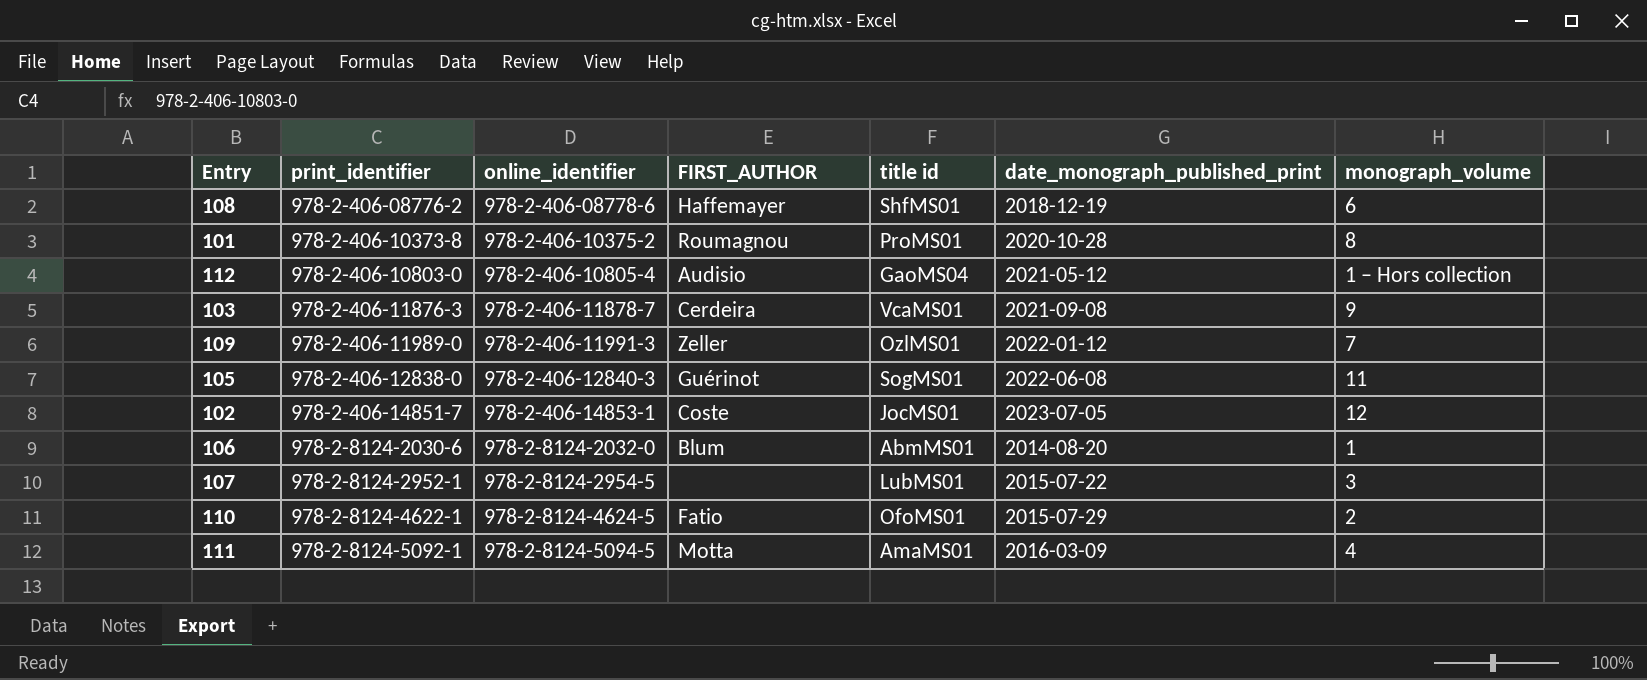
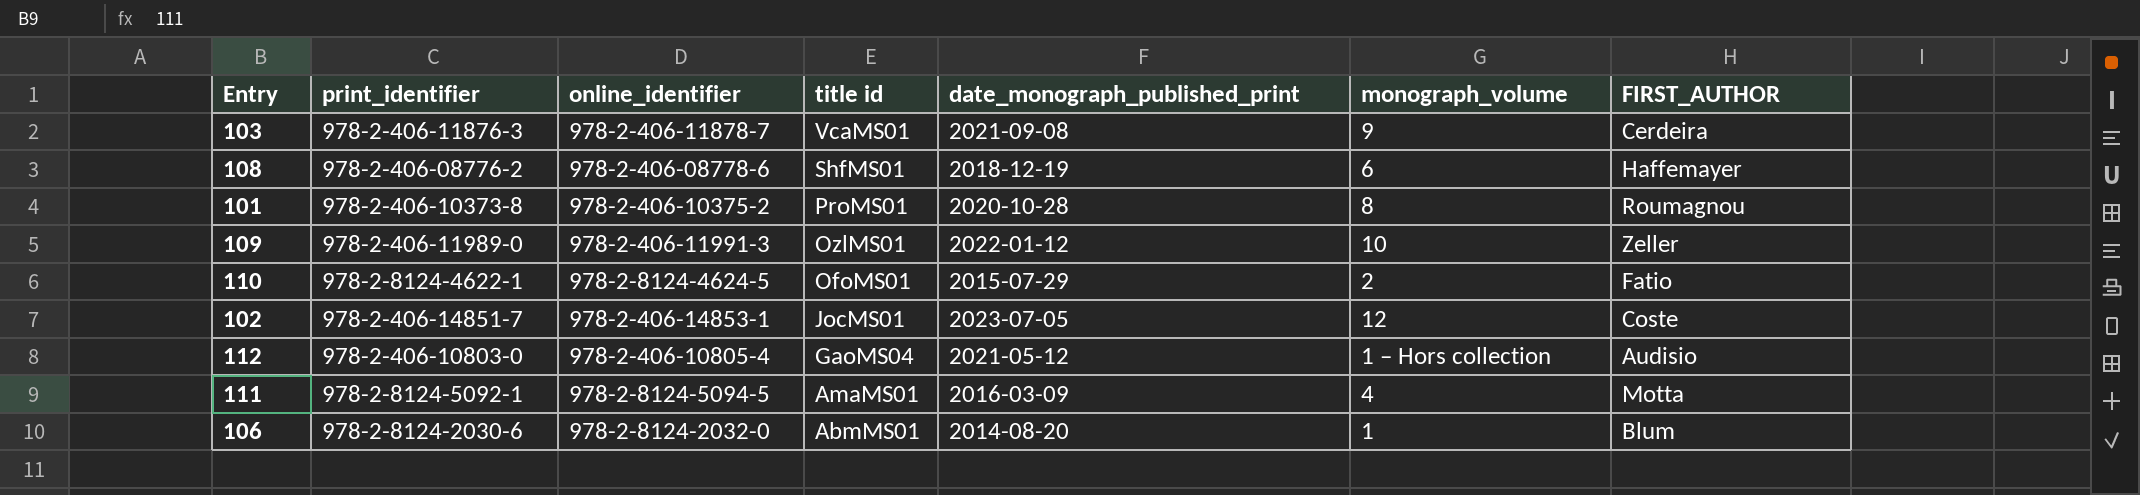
row order: print_identifier ascending -> title id descending
column FIRST_AUTHOR | position: 4 -> 7
row 105: 978-2-406-12838-0 | 978-2-406-12840-3 | Guérinot | SogMS01 | 2022-06-08 | 11 -> none
row 107: 978-2-8124-2952-1 | 978-2-8124-2954-5 | none | LubMS01 | 2015-07-22 | 3 -> none
109 | monograph_volume: 7 -> 10

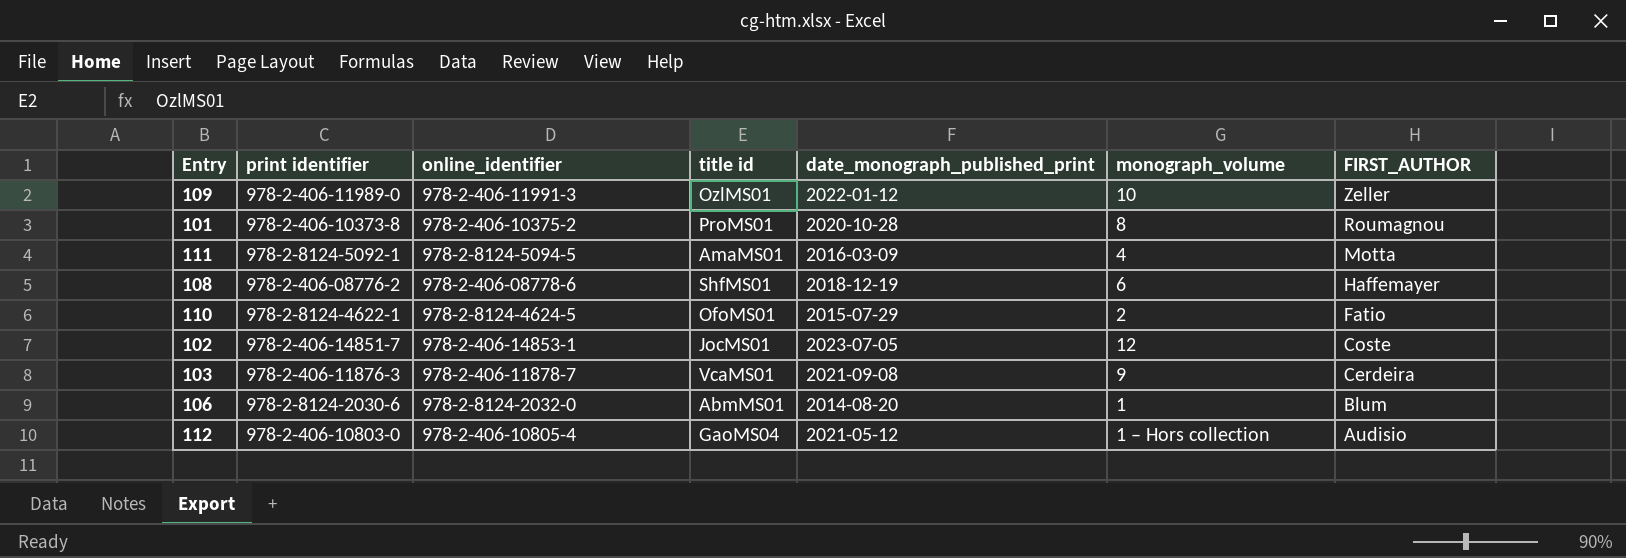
row order: title id descending -> FIRST_AUTHOR descending
column name: print_identifier -> print identifier

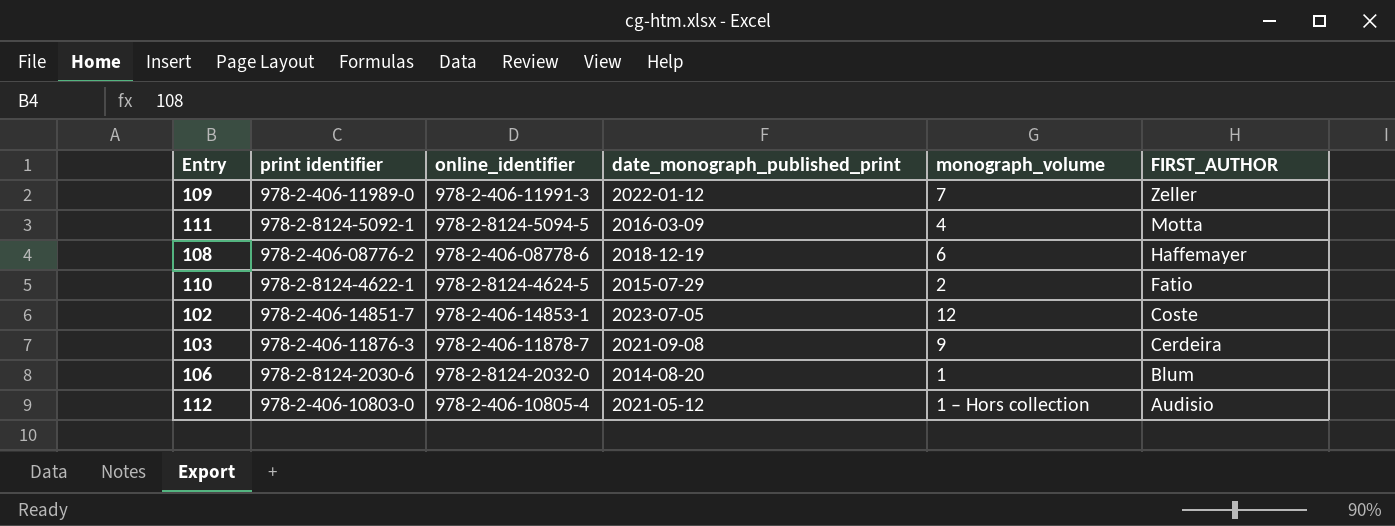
column title id | position: 4 -> none
row 101: 978-2-406-10373-8 | 978-2-406-10375-2 | ProMS01 | 2020-10-28 | 8 | Roumagnou -> none
109 | monograph_volume: 10 -> 7

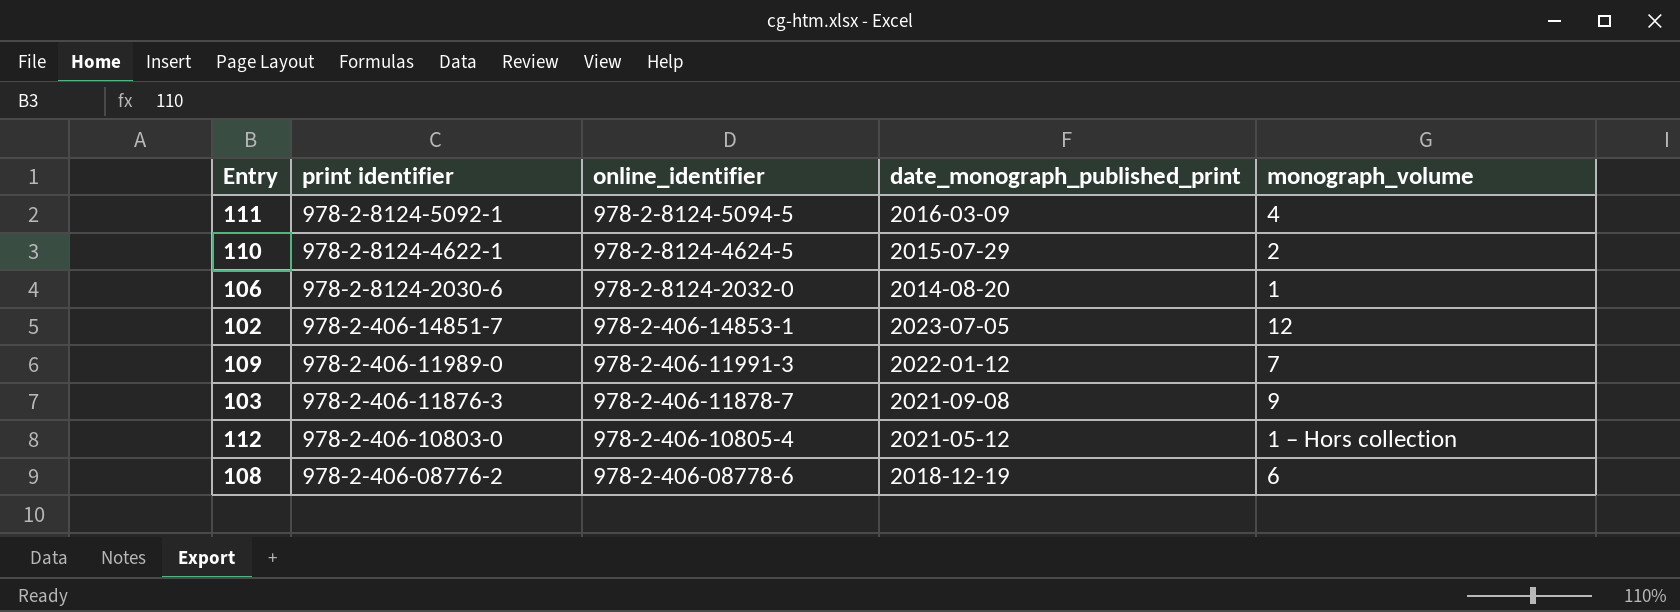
row order: FIRST_AUTHOR descending -> print identifier descending
column FIRST_AUTHOR | position: 6 -> none

